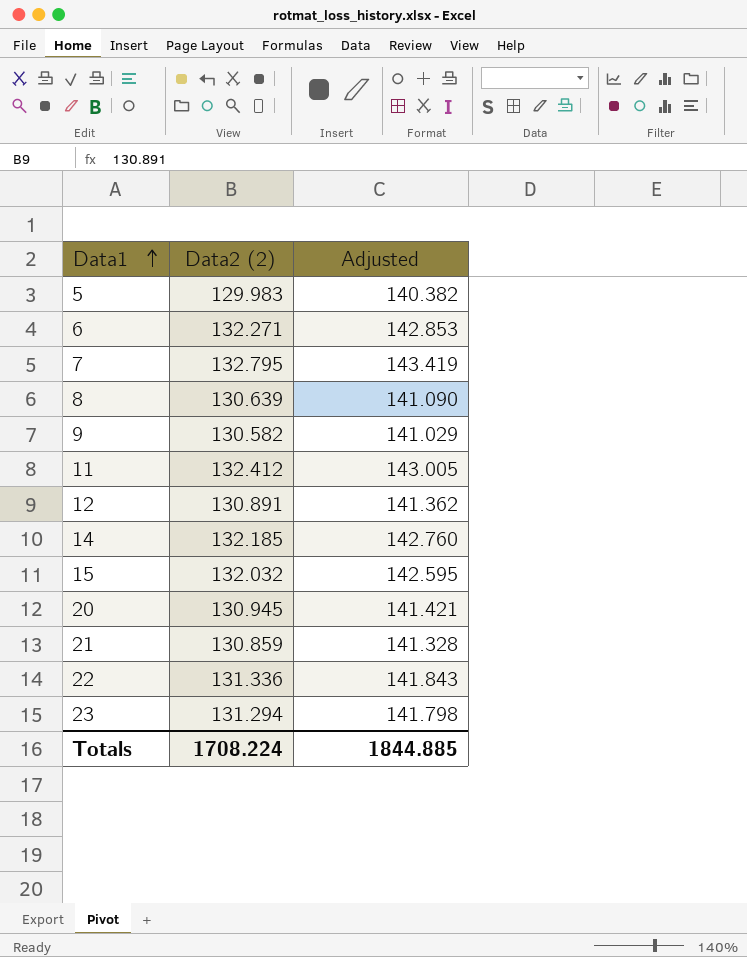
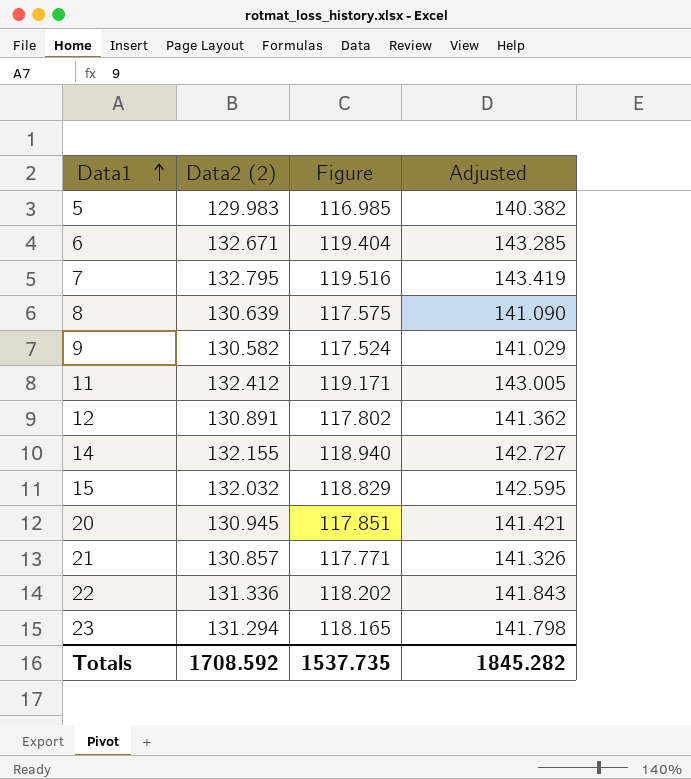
column Figure | formula: none -> [Data2 (2)] * 0.9
6 | Data2 (2): 132.271 -> 132.671
6 | Adjusted: 142.853 -> 143.285
14 | Data2 (2): 132.185 -> 132.155
14 | Adjusted: 142.760 -> 142.727
21 | Data2 (2): 130.859 -> 130.857
21 | Adjusted: 141.328 -> 141.326
Totals | Data2 (2): 1708.224 -> 1708.592
Totals | Adjusted: 1844.885 -> 1845.282

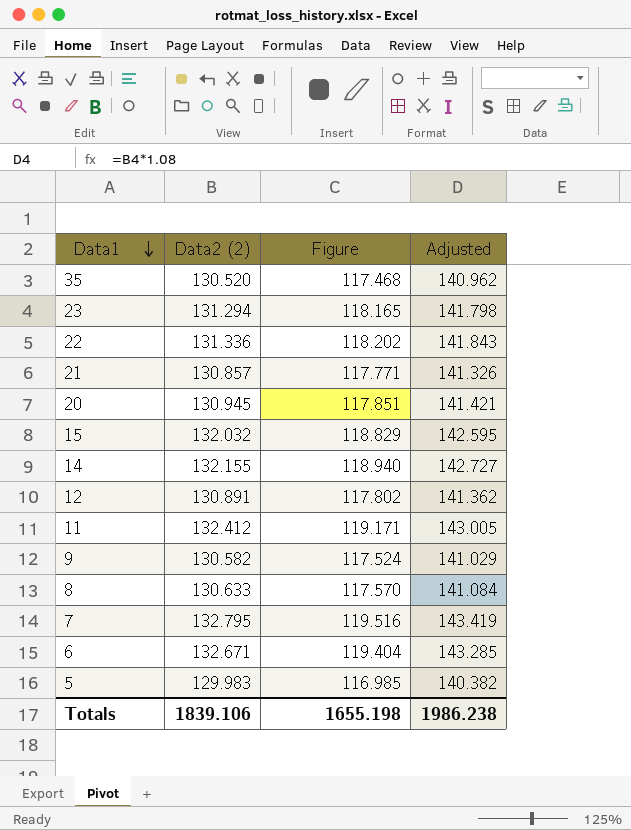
row order: Data1 ascending -> Data1 descending
row 35: none -> 130.520 | 117.468 | 140.962
8 | Data2 (2): 130.639 -> 130.633
8 | Figure: 117.575 -> 117.570
8 | Adjusted: 141.090 -> 141.084
Totals | Data2 (2): 1708.592 -> 1839.106
Totals | Figure: 1537.735 -> 1655.198
Totals | Adjusted: 1845.282 -> 1986.238

